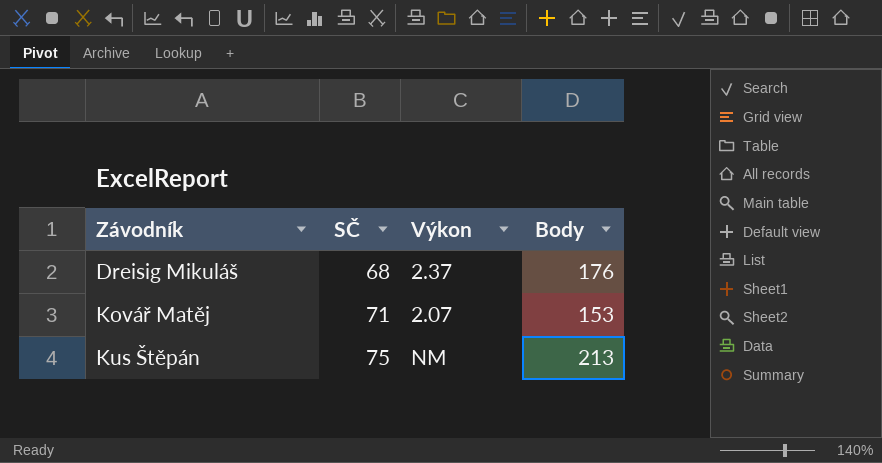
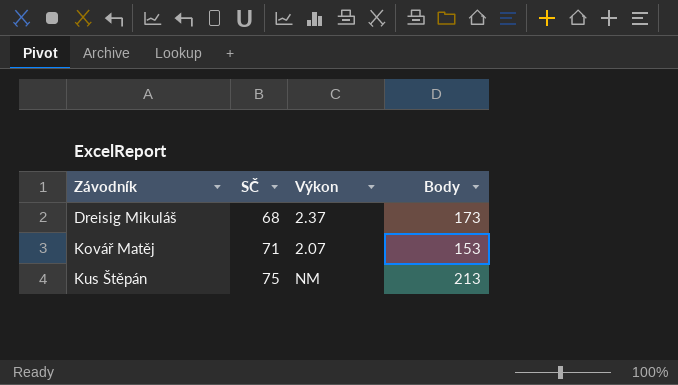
Dreisig Mikuláš | Body: 176 -> 173

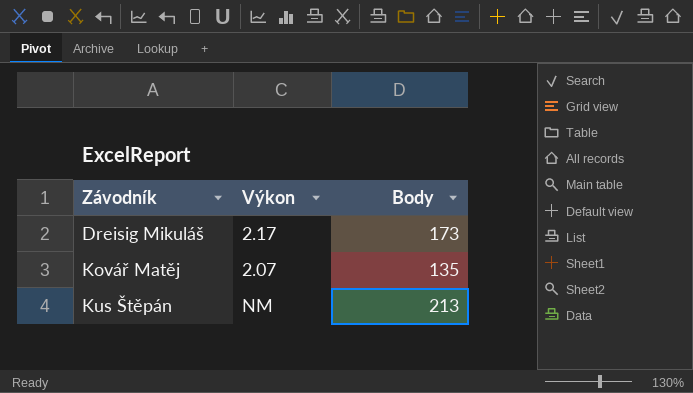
column SČ | position: 2 -> none
Dreisig Mikuláš | Výkon: 2.37 -> 2.17
Kovář Matěj | Body: 153 -> 135

